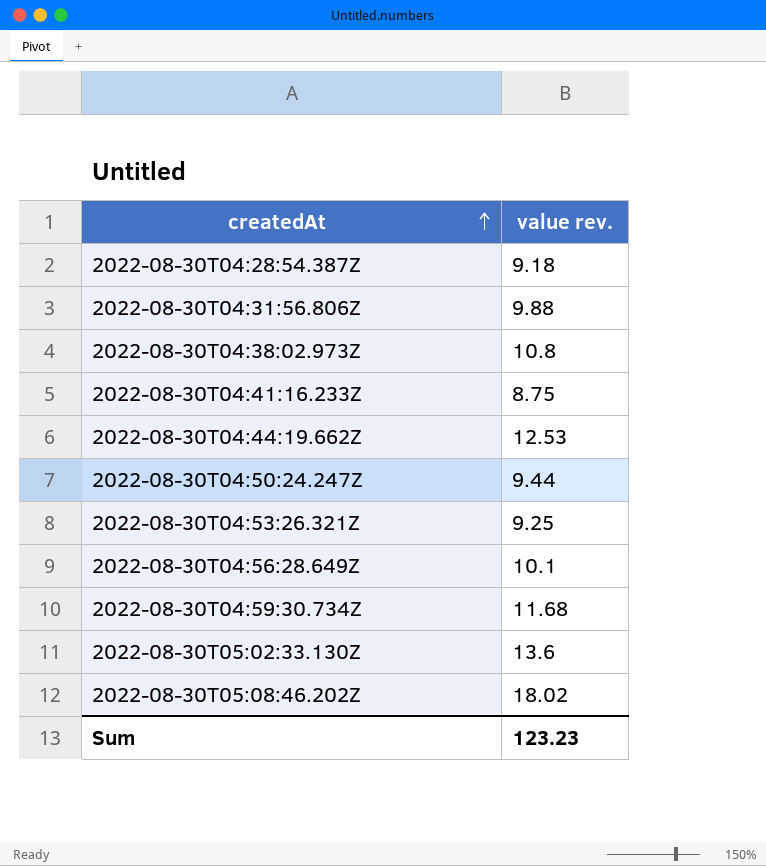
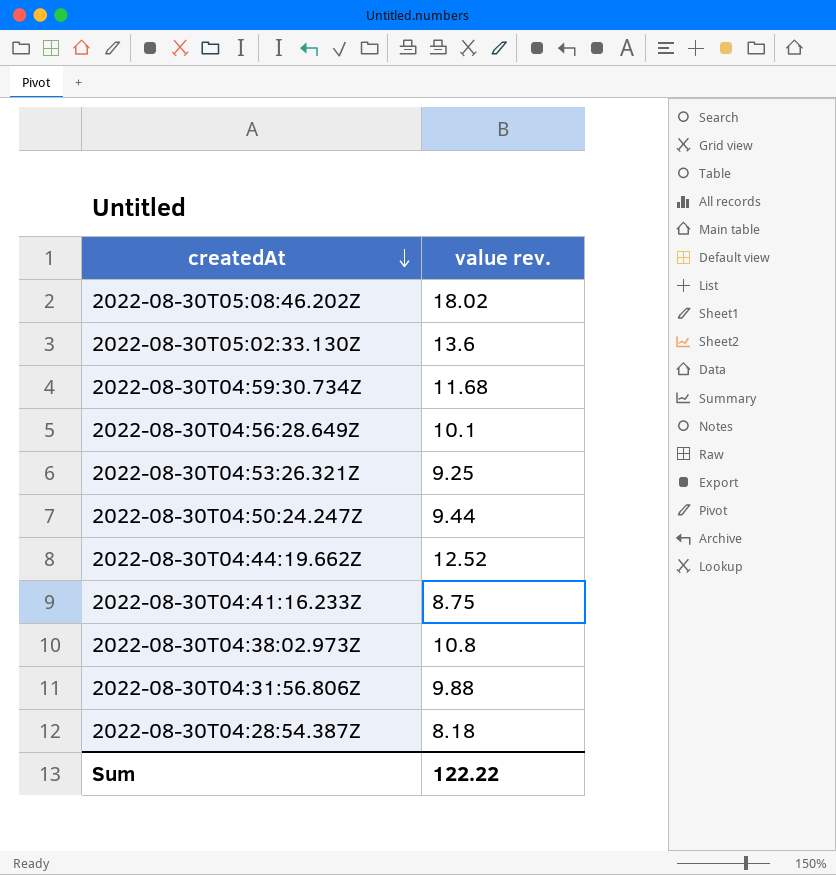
row order: createdAt ascending -> createdAt descending
2022-08-30T04:44:19.662Z | value rev.: 12.53 -> 12.52
2022-08-30T04:28:54.387Z | value rev.: 9.18 -> 8.18
Sum | value rev.: 123.23 -> 122.22

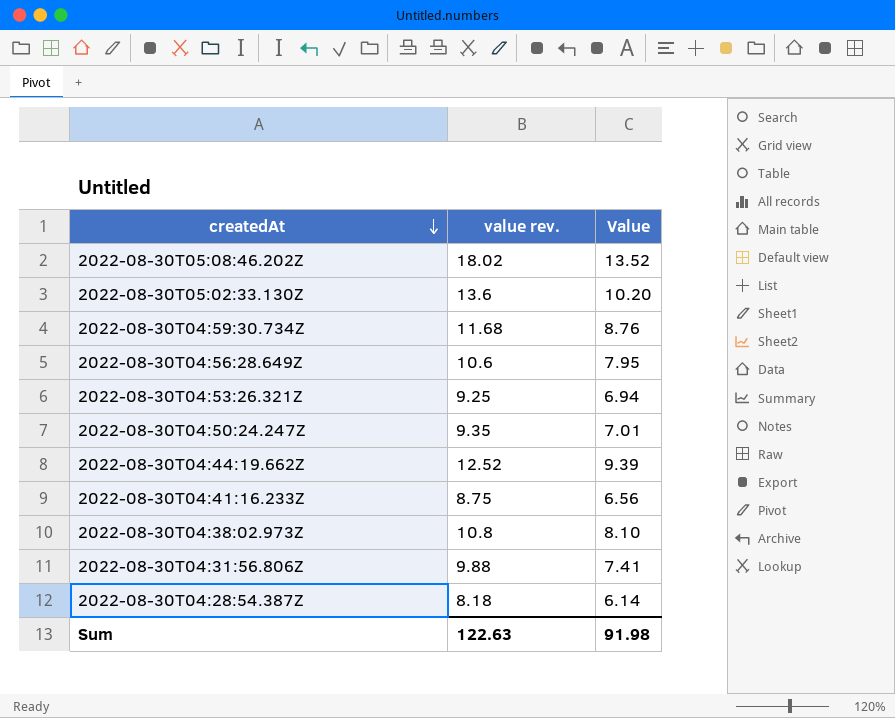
column Value | formula: none -> [value rev.] * 0.75
2022-08-30T04:56:28.649Z | value rev.: 10.1 -> 10.6
2022-08-30T04:50:24.247Z | value rev.: 9.44 -> 9.35
Sum | value rev.: 122.22 -> 122.63

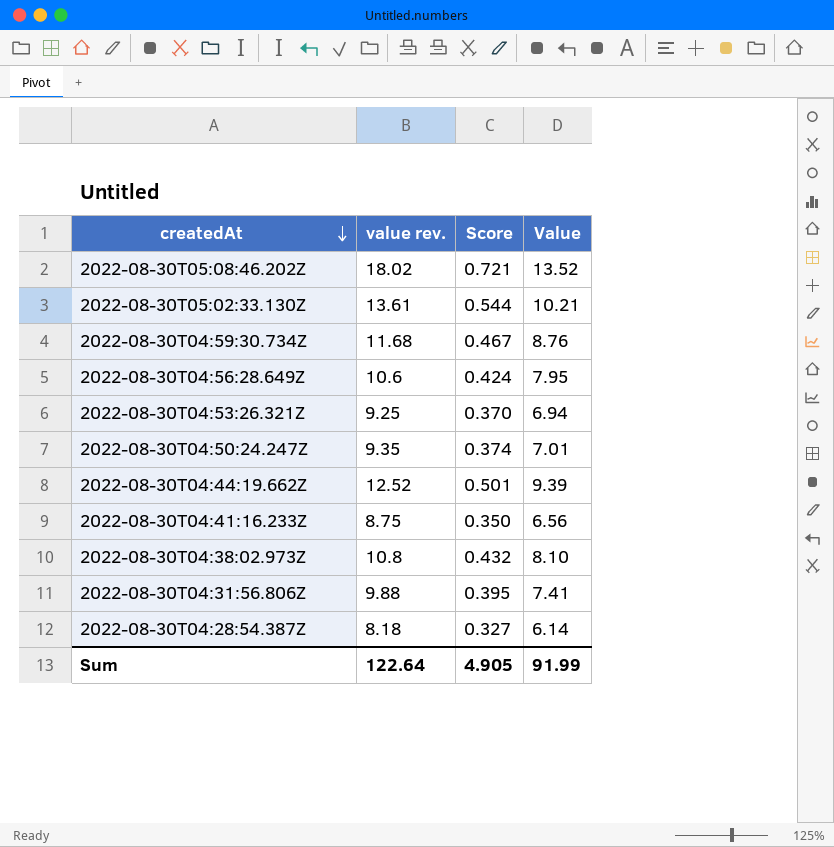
column Score | formula: none -> [value rev.] * 0.04
2022-08-30T05:02:33.130Z | value rev.: 13.6 -> 13.61
2022-08-30T05:02:33.130Z | Value: 10.20 -> 10.21
Sum | value rev.: 122.63 -> 122.64
Sum | Value: 91.98 -> 91.99

